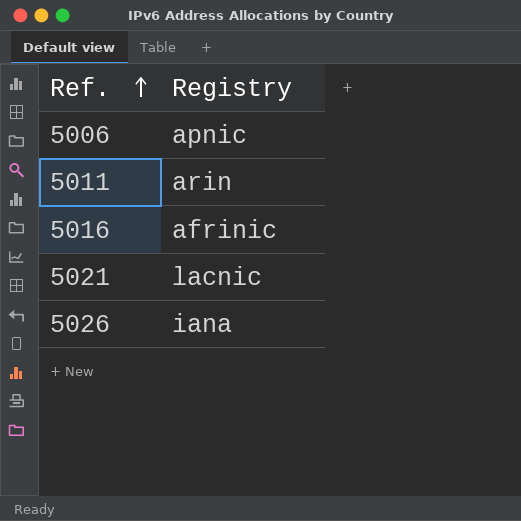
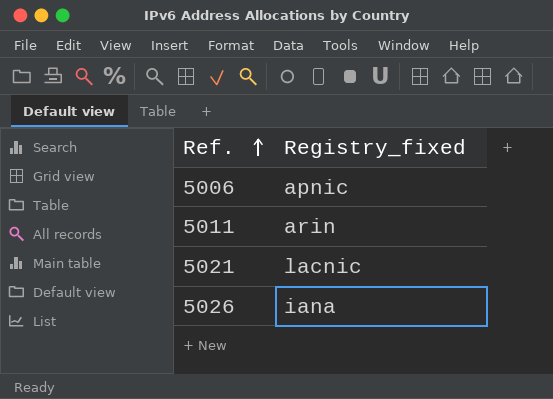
column name: Registry -> Registry_fixed
row 5016: afrinic -> none

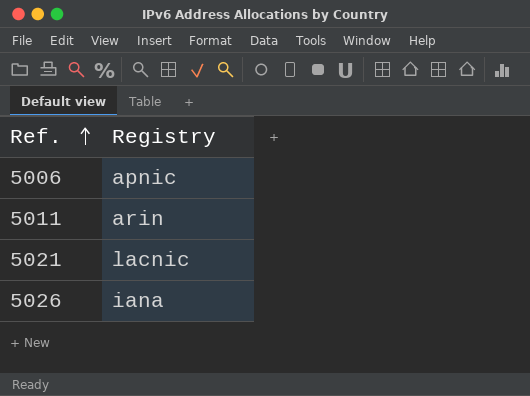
column name: Registry_fixed -> Registry

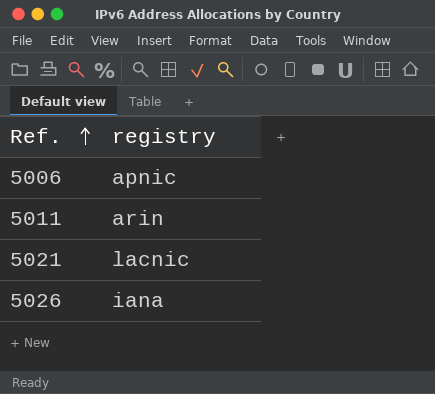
column name: Registry -> registry

